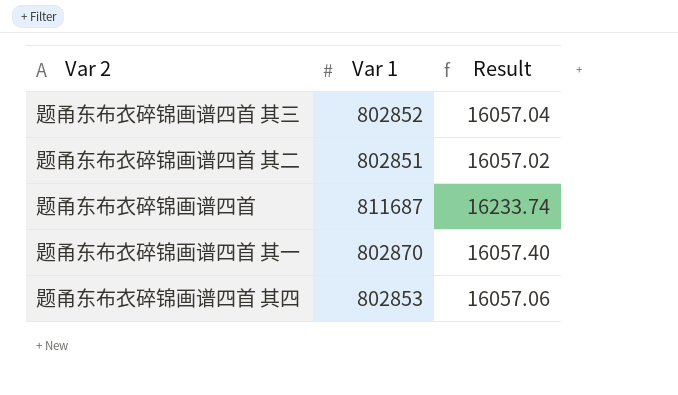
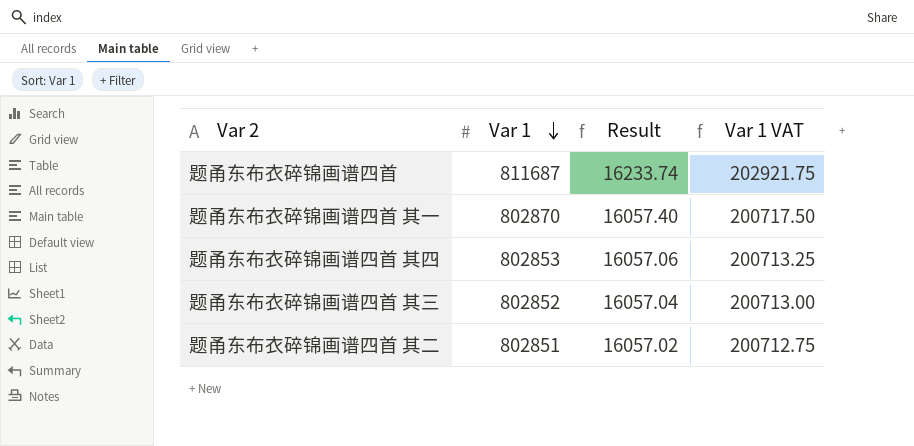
row order: none -> Var 1 descending
column Var 1 VAT | formula: none -> [Var 1] * 0.25

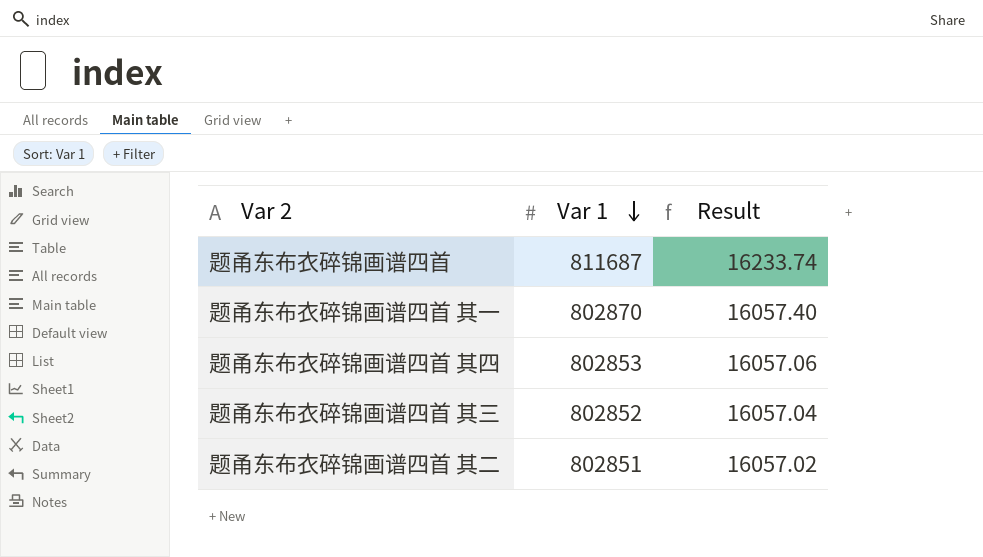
column Var 1 VAT | formula: [Var 1] * 0.25 -> none

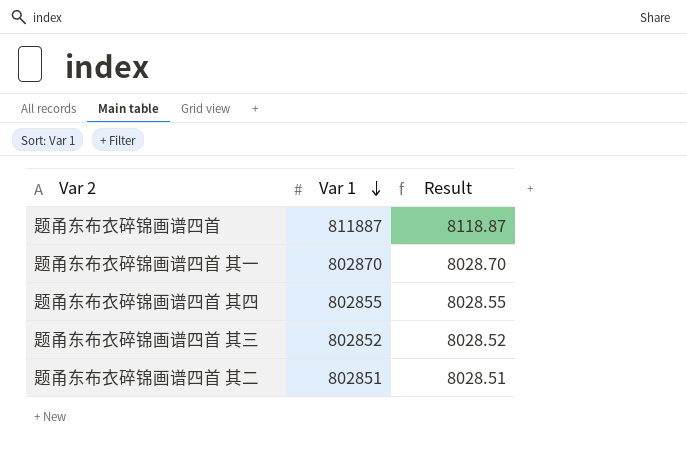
column Result | formula: [Var 1] * 0.02 -> [Var 1] * 0.01
题甬东布衣碎锦画谱四首 | Var 1: 811687 -> 811887
题甬东布衣碎锦画谱四首 其四 | Var 1: 802853 -> 802855

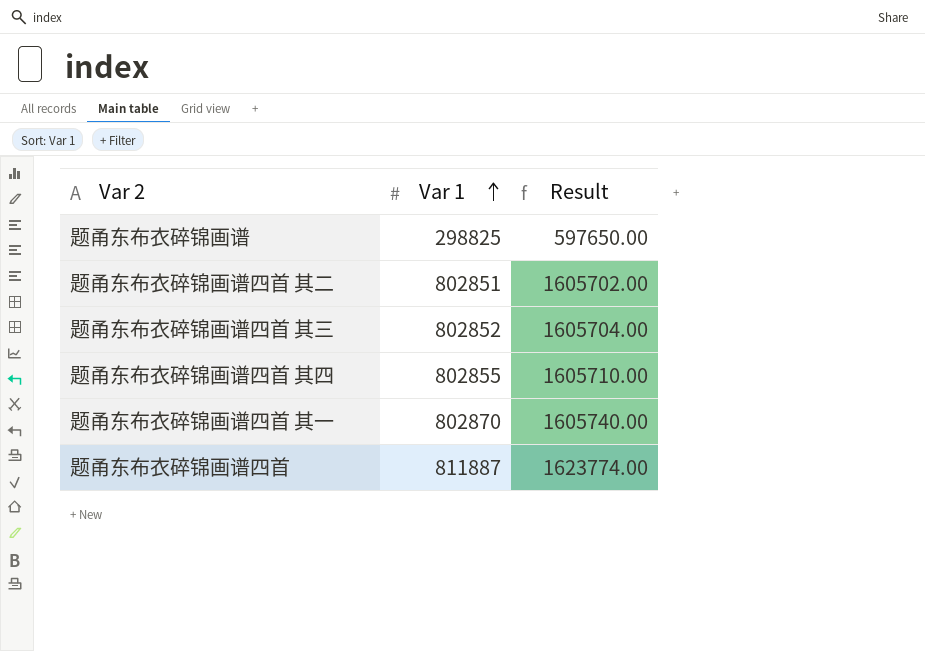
row order: Var 1 descending -> Var 1 ascending
column Result | formula: [Var 1] * 0.01 -> [Var 1] * 2
row 题甬东布衣碎锦画谱: none -> 298825 | 597650.00

